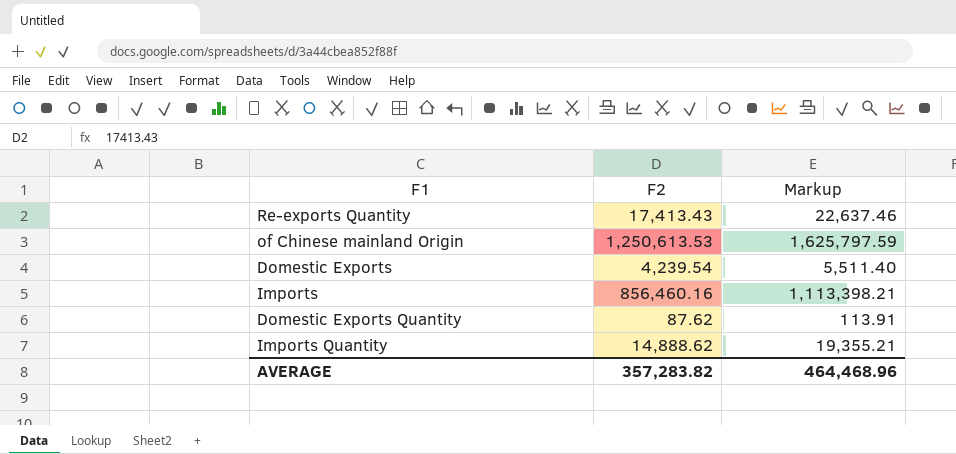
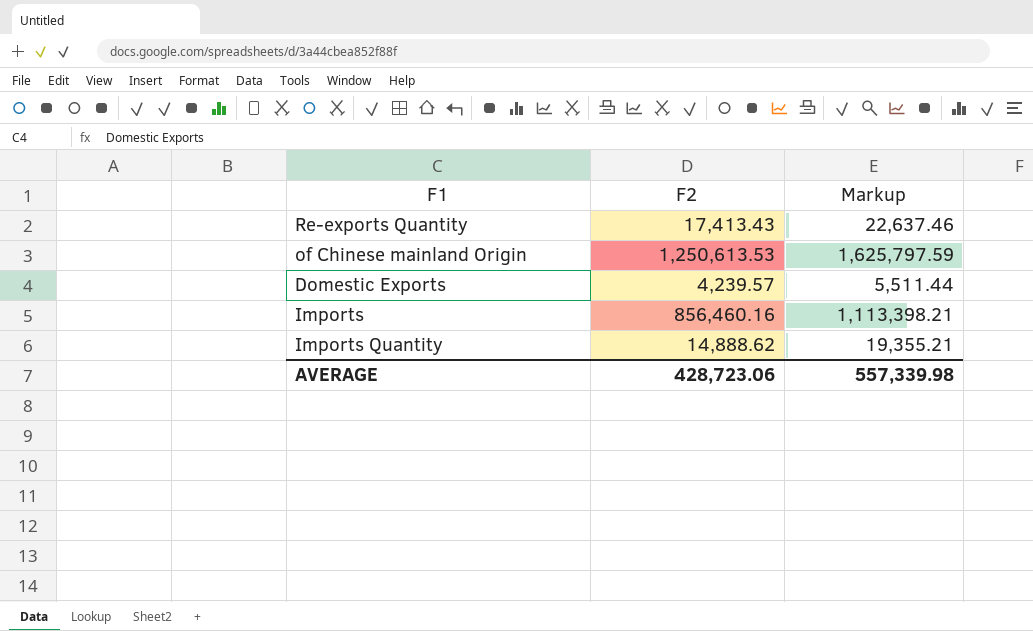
row Domestic Exports Quantity: 87.62 | 113.91 -> none
Domestic Exports | F2: 4,239.54 -> 4,239.57
Domestic Exports | Markup: 5,511.40 -> 5,511.44
AVERAGE | F2: 357,283.82 -> 428,723.06
AVERAGE | Markup: 464,468.96 -> 557,339.98

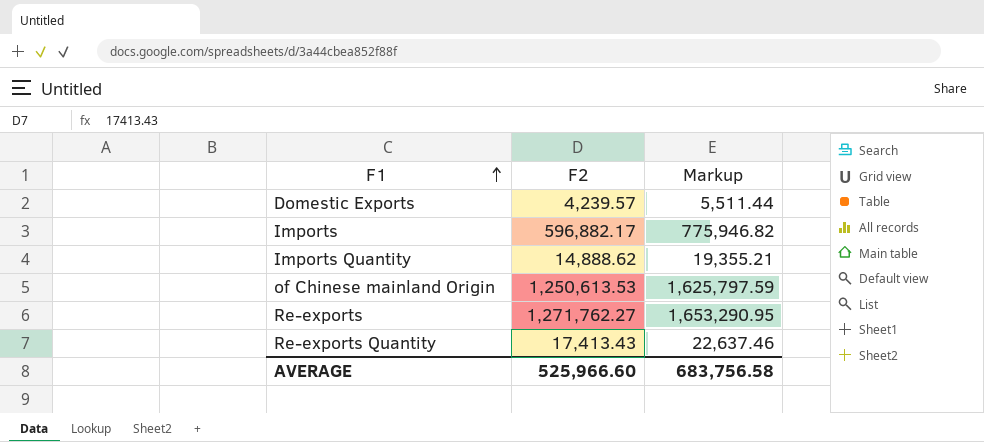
row order: none -> F1 ascending
Imports | F2: 856,460.16 -> 596,882.17
Imports | Markup: 1,113,398.21 -> 775,946.82
row Re-exports: none -> 1,271,762.27 | 1,653,290.95
AVERAGE | F2: 428,723.06 -> 525,966.60
AVERAGE | Markup: 557,339.98 -> 683,756.58

